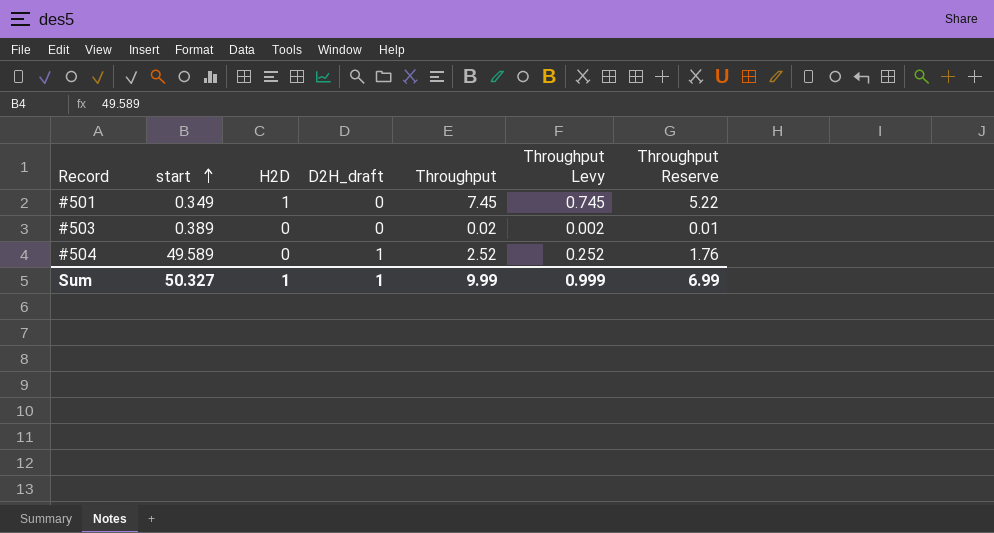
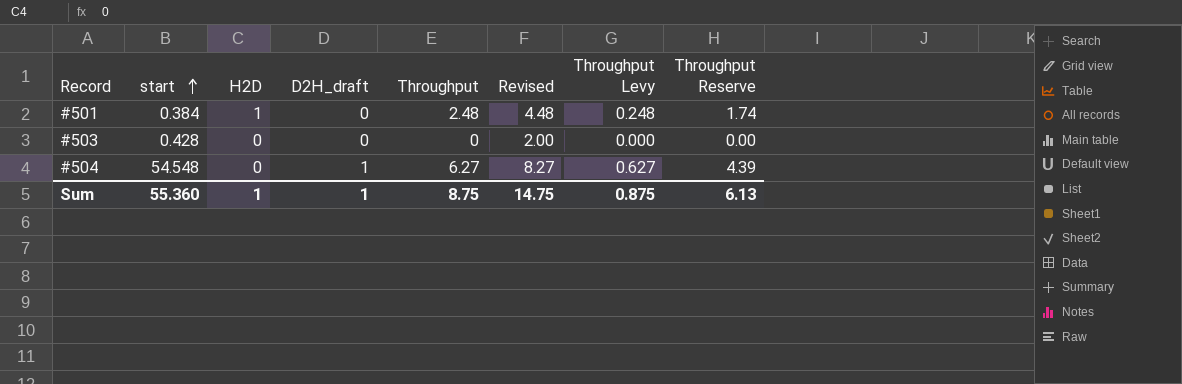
column Revised | formula: none -> [Throughput] + 2
#501 | start: 0.349 -> 0.384
#501 | Throughput: 7.45 -> 2.48
#501 | Throughput Levy: 0.745 -> 0.248
#501 | Throughput Reserve: 5.22 -> 1.74
#503 | start: 0.389 -> 0.428
#503 | Throughput: 0.02 -> 0
#503 | Throughput Levy: 0.002 -> 0.000
#503 | Throughput Reserve: 0.01 -> 0.00
#504 | start: 49.589 -> 54.548
#504 | Throughput: 2.52 -> 6.27
#504 | Throughput Levy: 0.252 -> 0.627
#504 | Throughput Reserve: 1.76 -> 4.39
Sum | start: 50.327 -> 55.360
Sum | Throughput: 9.99 -> 8.75
Sum | Throughput Levy: 0.999 -> 0.875
Sum | Throughput Reserve: 6.99 -> 6.13

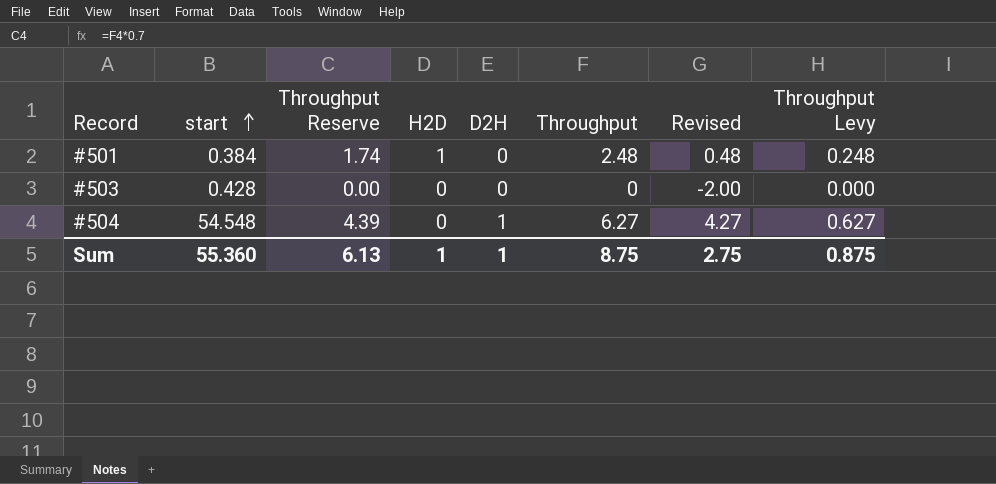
column Throughput Reserve | position: 8 -> 3
column name: D2H_draft -> D2H
column Revised | formula: [Throughput] + 2 -> [Throughput] - 2
Sum | Revised: 14.75 -> 2.75

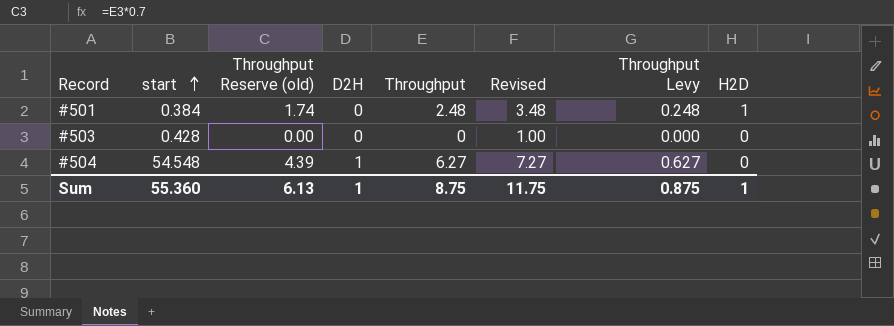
column name: Throughput Reserve -> Throughput Reserve (old)
column Revised | formula: [Throughput] - 2 -> [Throughput] + 1
column H2D | position: 4 -> 8
Sum | Revised: 2.75 -> 11.75

